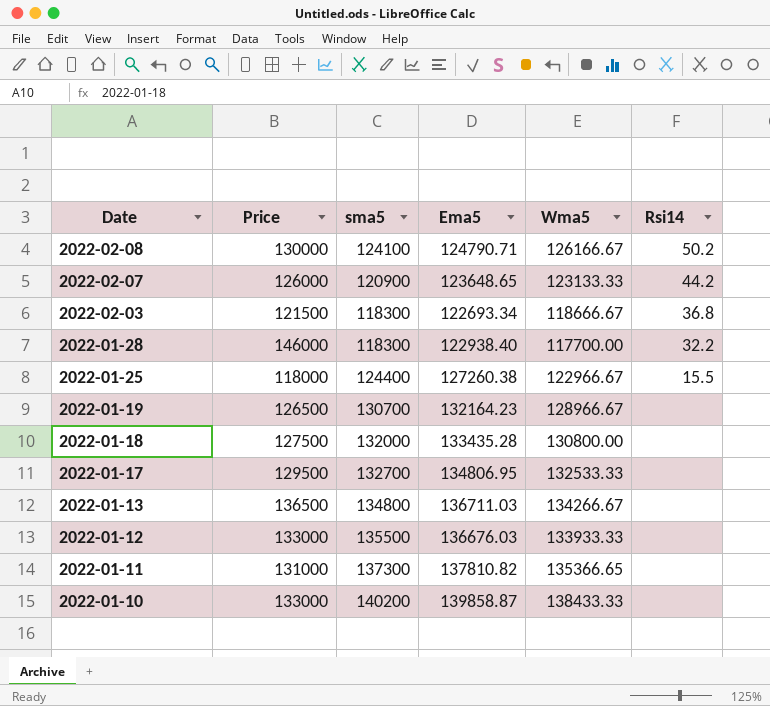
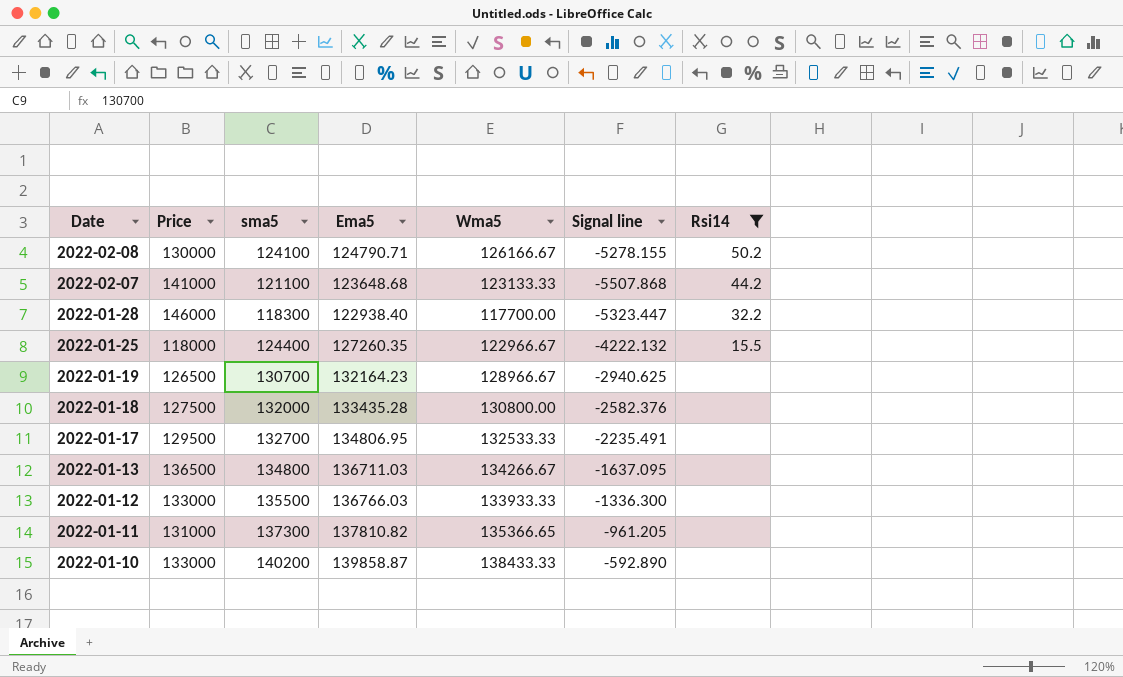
filter: none -> Rsi14 != 36.8
column Signal line | position: none -> 6
2022-02-07 | Price: 126000 -> 141000
2022-02-07 | sma5: 120900 -> 121100
2022-02-07 | Ema5: 123648.65 -> 123648.68
2022-01-25 | Ema5: 127260.38 -> 127260.35
2022-01-12 | Ema5: 136676.03 -> 136766.03

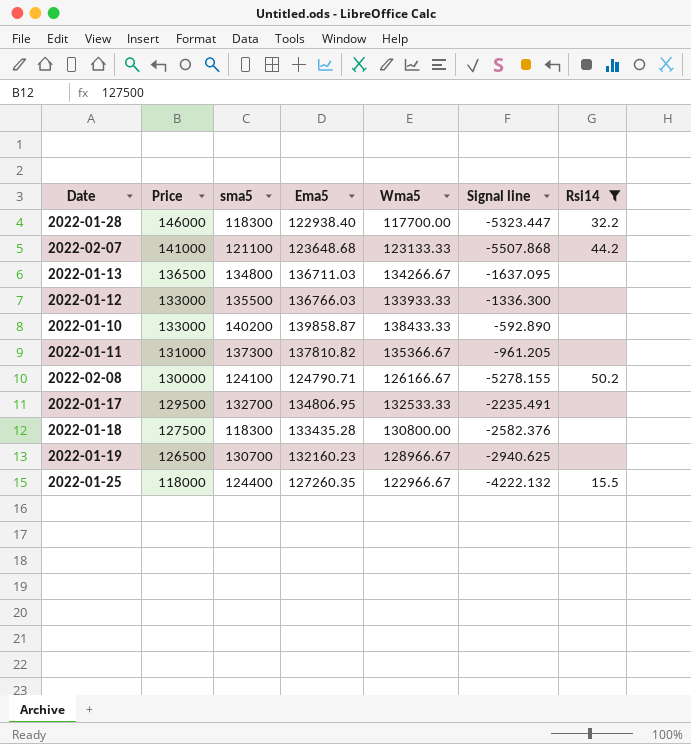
row order: Date descending -> Price descending
2022-01-11 | Wma5: 135366.65 -> 135366.67
2022-01-18 | sma5: 132000 -> 118300
2022-01-19 | Ema5: 132164.23 -> 132160.23

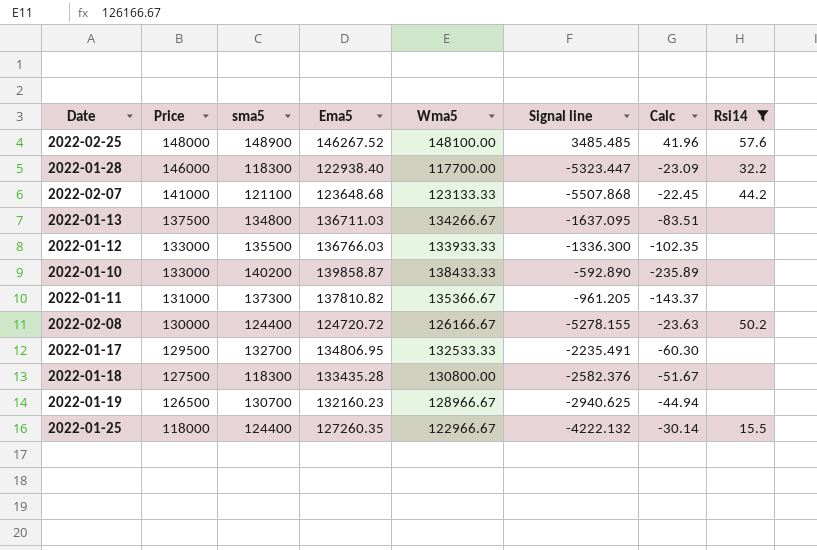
column Calc | formula: none -> [Ema5] / [Signal line]
row 2022-02-25: none -> 148000 | 148900 | 146267.52 | 148100.00 | 3485.485 | 41.96 | 57.6
2022-01-13 | Price: 136500 -> 137500
2022-02-08 | sma5: 124100 -> 124400
2022-02-08 | Ema5: 124790.71 -> 124720.72

